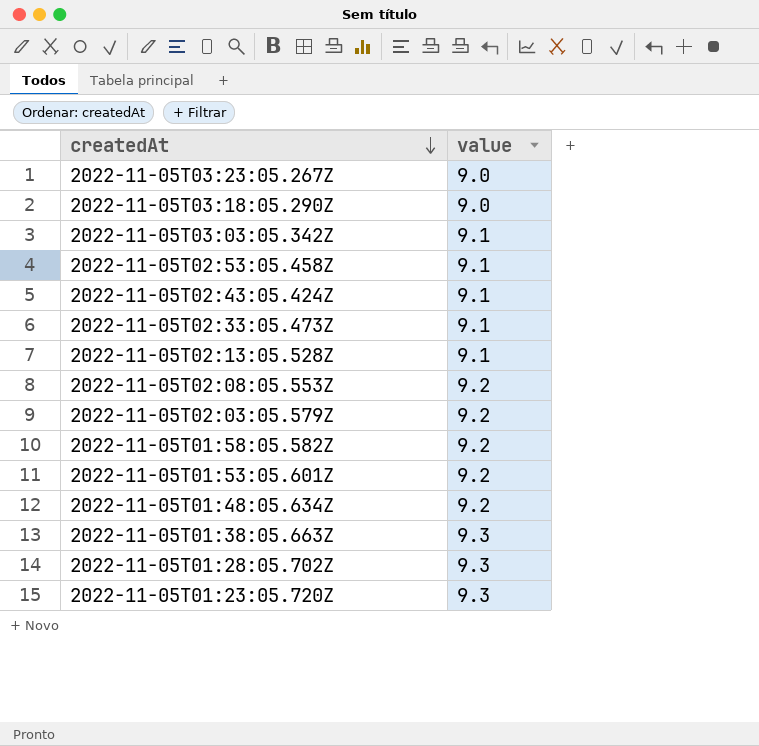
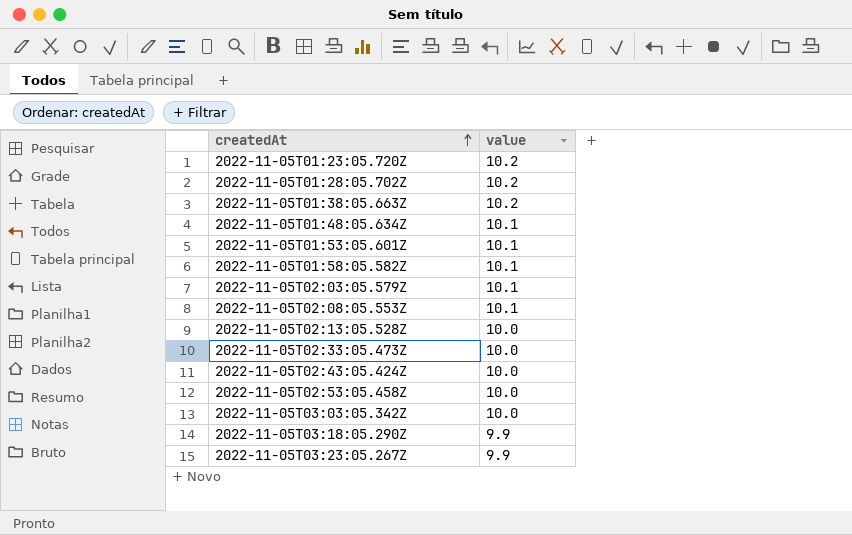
row order: createdAt descending -> createdAt ascending
2022-11-05T01:23:05.720Z | value: 9.3 -> 10.2
2022-11-05T01:28:05.702Z | value: 9.3 -> 10.2
2022-11-05T01:38:05.663Z | value: 9.3 -> 10.2
2022-11-05T01:48:05.634Z | value: 9.2 -> 10.1
2022-11-05T01:53:05.601Z | value: 9.2 -> 10.1
2022-11-05T01:58:05.582Z | value: 9.2 -> 10.1
2022-11-05T02:03:05.579Z | value: 9.2 -> 10.1
2022-11-05T02:08:05.553Z | value: 9.2 -> 10.1
2022-11-05T02:13:05.528Z | value: 9.1 -> 10.0
2022-11-05T02:33:05.473Z | value: 9.1 -> 10.0
2022-11-05T02:43:05.424Z | value: 9.1 -> 10.0
2022-11-05T02:53:05.458Z | value: 9.1 -> 10.0
2022-11-05T03:03:05.342Z | value: 9.1 -> 10.0
2022-11-05T03:18:05.290Z | value: 9.0 -> 9.9
2022-11-05T03:23:05.267Z | value: 9.0 -> 9.9

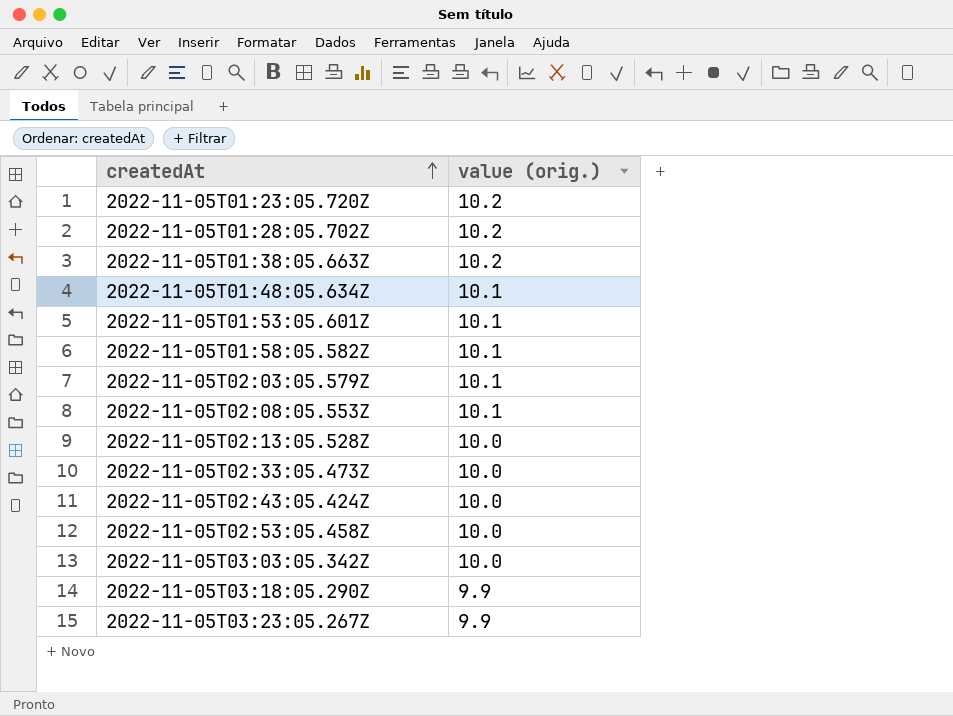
column name: value -> value (orig.)

